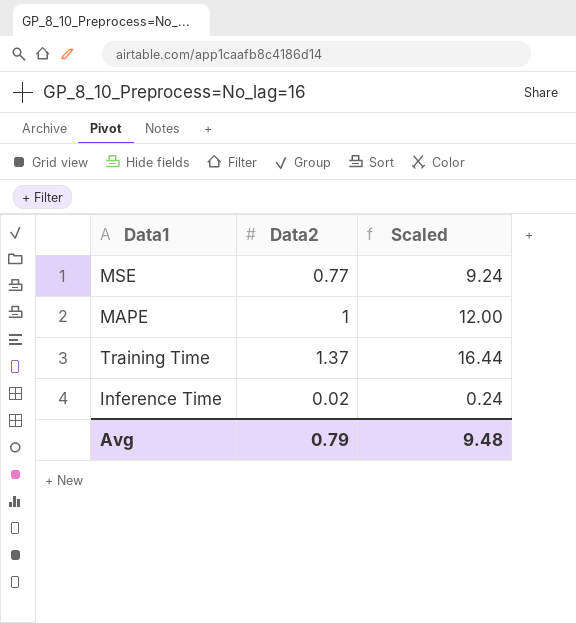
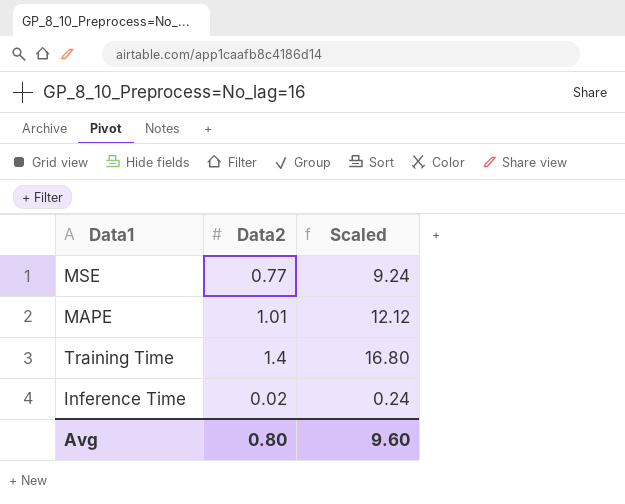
MAPE | Data2: 1 -> 1.01
MAPE | Scaled: 12.00 -> 12.12
Training Time | Data2: 1.37 -> 1.4
Training Time | Scaled: 16.44 -> 16.80
Avg | Data2: 0.79 -> 0.80
Avg | Scaled: 9.48 -> 9.60

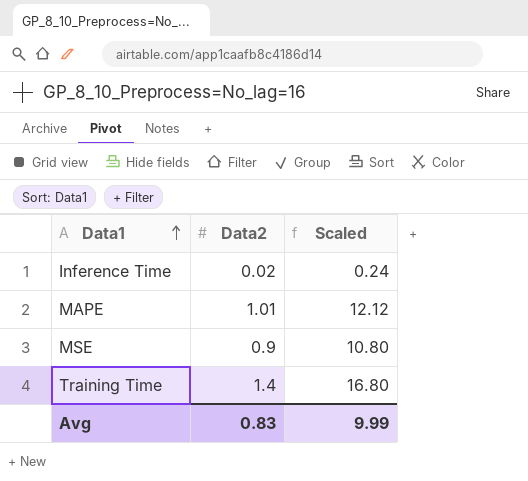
row order: none -> Data1 ascending
MSE | Data2: 0.77 -> 0.9
MSE | Scaled: 9.24 -> 10.80
Avg | Data2: 0.80 -> 0.83
Avg | Scaled: 9.60 -> 9.99

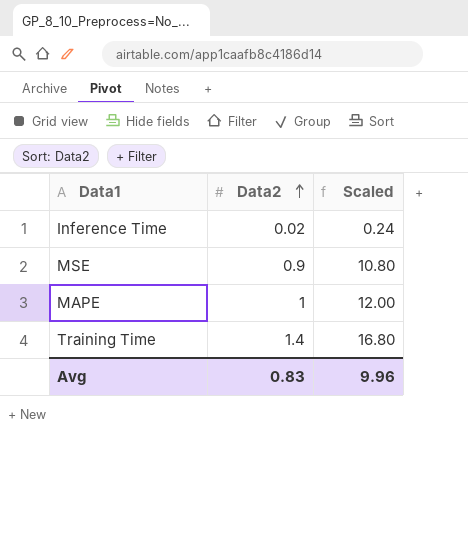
row order: Data1 ascending -> Data2 ascending
MAPE | Data2: 1.01 -> 1
MAPE | Scaled: 12.12 -> 12.00
Avg | Scaled: 9.99 -> 9.96

